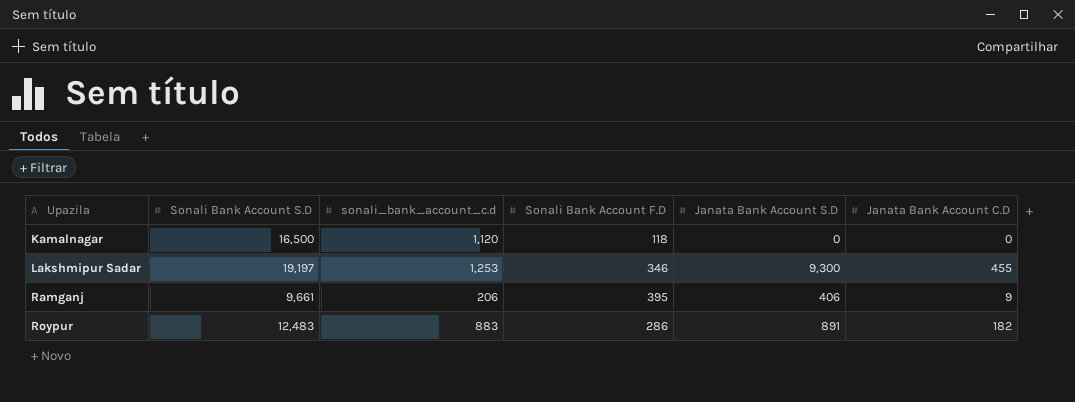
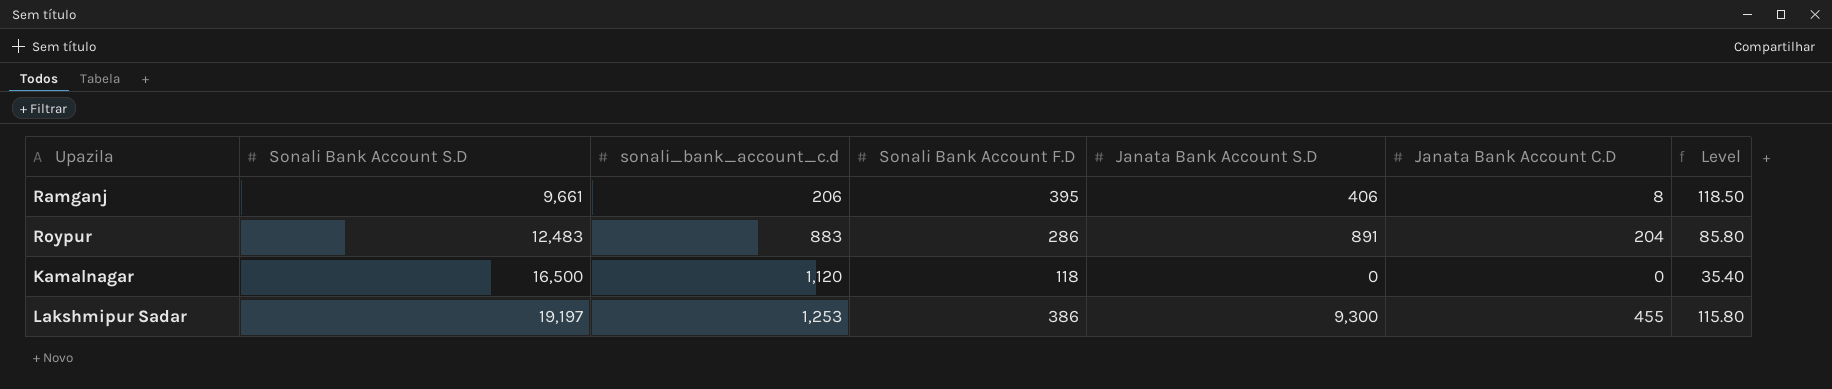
row order: Upazila ascending -> Sonali Bank Account S.D ascending
column Level | formula: none -> [Sonali Bank Account F.D] * 0.3
Ramganj | Janata Bank Account C.D: 9 -> 8
Roypur | Janata Bank Account C.D: 182 -> 204
Lakshmipur Sadar | Sonali Bank Account F.D: 346 -> 386

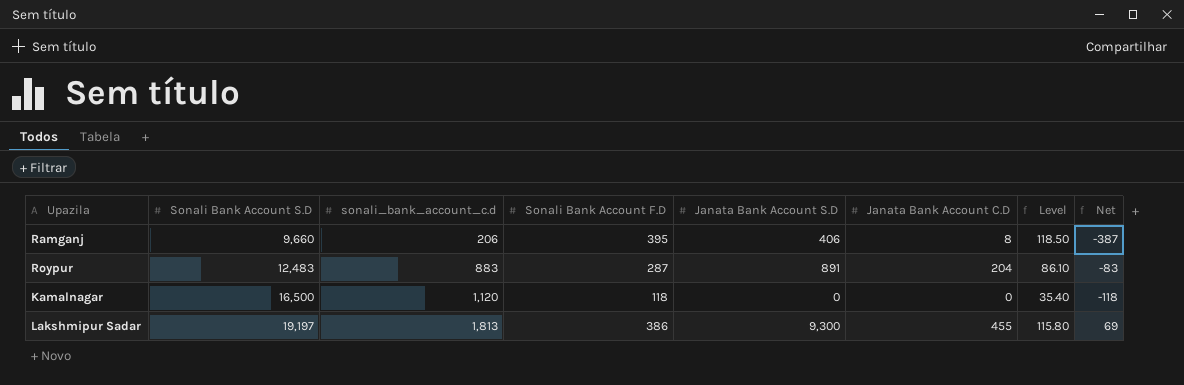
column Net | formula: none -> [Janata Bank Account C.D] - [Sonali Bank Account F.D]
Ramganj | Sonali Bank Account S.D: 9,661 -> 9,660
Roypur | Sonali Bank Account F.D: 286 -> 287
Roypur | Level: 85.80 -> 86.10
Lakshmipur Sadar | sonali_bank_account_c.d: 1,253 -> 1,813

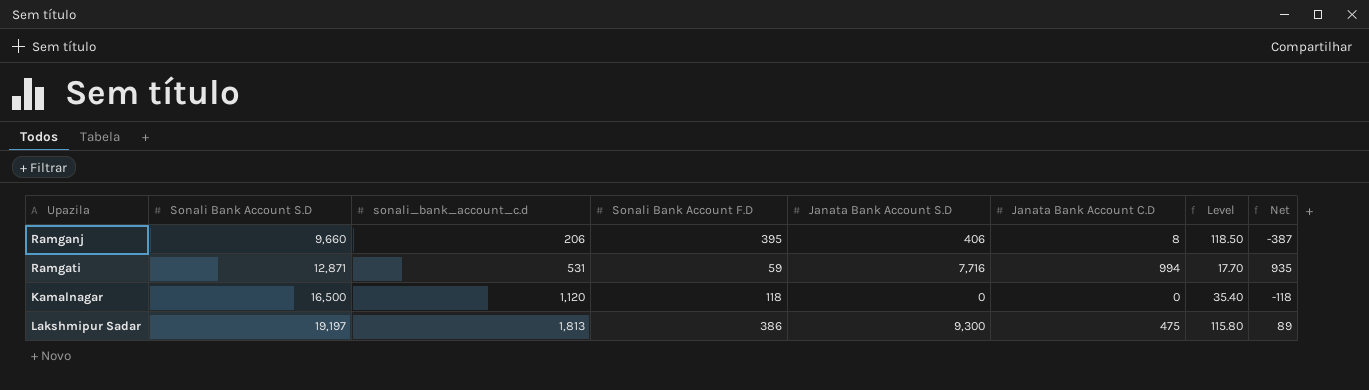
row Roypur: 12,483 | 883 | 287 | 891 | 204 | 86.10 | -83 -> none
row Ramgati: none -> 12,871 | 531 | 59 | 7,716 | 994 | 17.70 | 935
Lakshmipur Sadar | Janata Bank Account C.D: 455 -> 475
Lakshmipur Sadar | Net: 69 -> 89

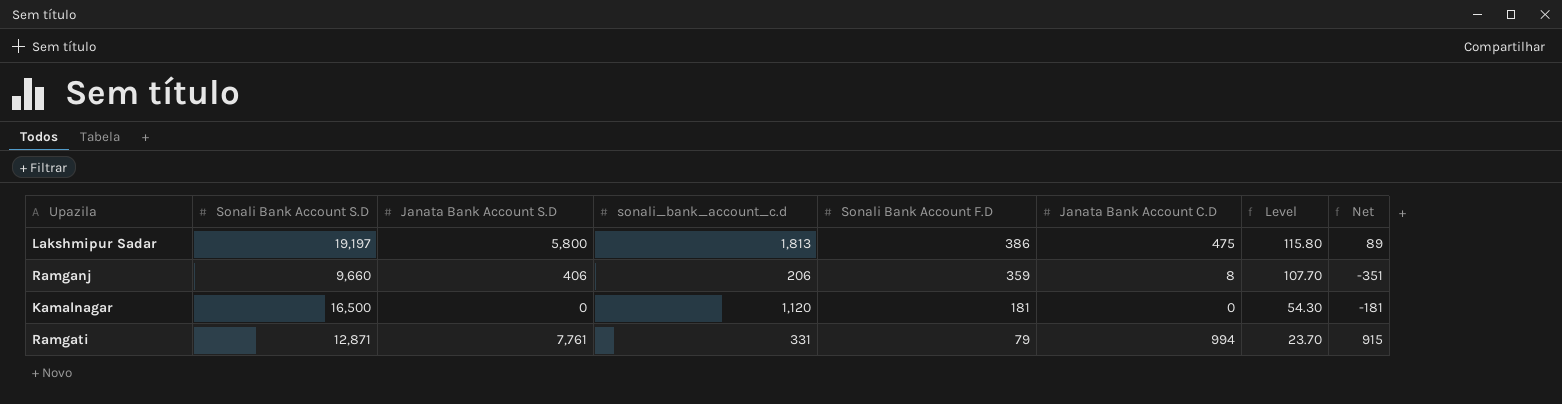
row order: Sonali Bank Account S.D ascending -> Sonali Bank Account F.D descending
column Janata Bank Account S.D | position: 5 -> 3
Lakshmipur Sadar | Janata Bank Account S.D: 9,300 -> 5,800
Ramganj | Sonali Bank Account F.D: 395 -> 359
Ramganj | Level: 118.50 -> 107.70
Ramganj | Net: -387 -> -351
Kamalnagar | Sonali Bank Account F.D: 118 -> 181
Kamalnagar | Level: 35.40 -> 54.30
Kamalnagar | Net: -118 -> -181
Ramgati | Janata Bank Account S.D: 7,716 -> 7,761
Ramgati | sonali_bank_account_c.d: 531 -> 331
Ramgati | Sonali Bank Account F.D: 59 -> 79
Ramgati | Level: 17.70 -> 23.70
Ramgati | Net: 935 -> 915

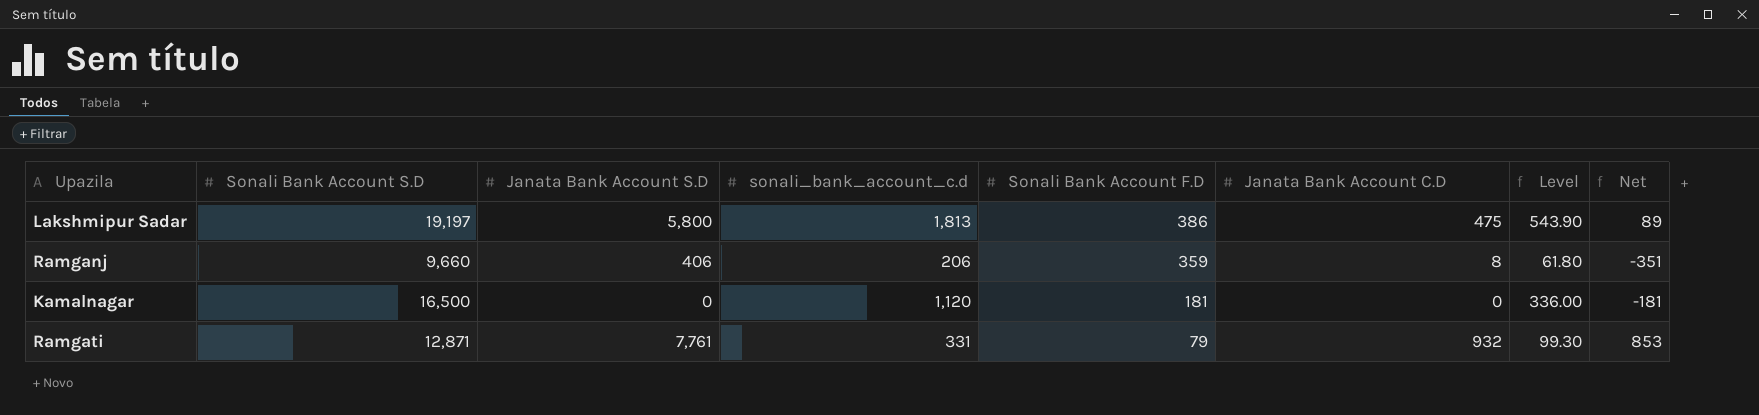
column Level | formula: [Sonali Bank Account F.D] * 0.3 -> [sonali_bank_account_c.d] * 0.3
Ramgati | Janata Bank Account C.D: 994 -> 932
Ramgati | Net: 915 -> 853

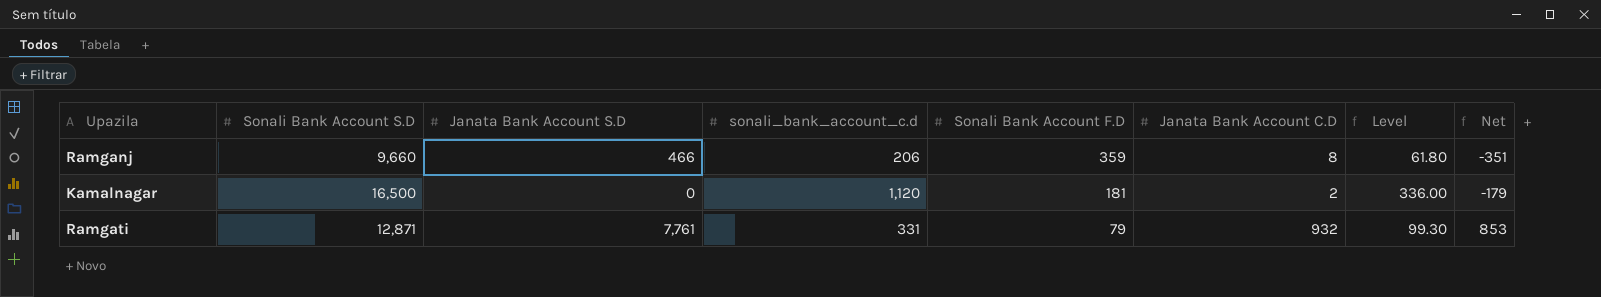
row Lakshmipur Sadar: 19,197 | 5,800 | 1,813 | 386 | 475 | 543.90 | 89 -> none
Ramganj | Janata Bank Account S.D: 406 -> 466
Kamalnagar | Janata Bank Account C.D: 0 -> 2
Kamalnagar | Net: -181 -> -179

